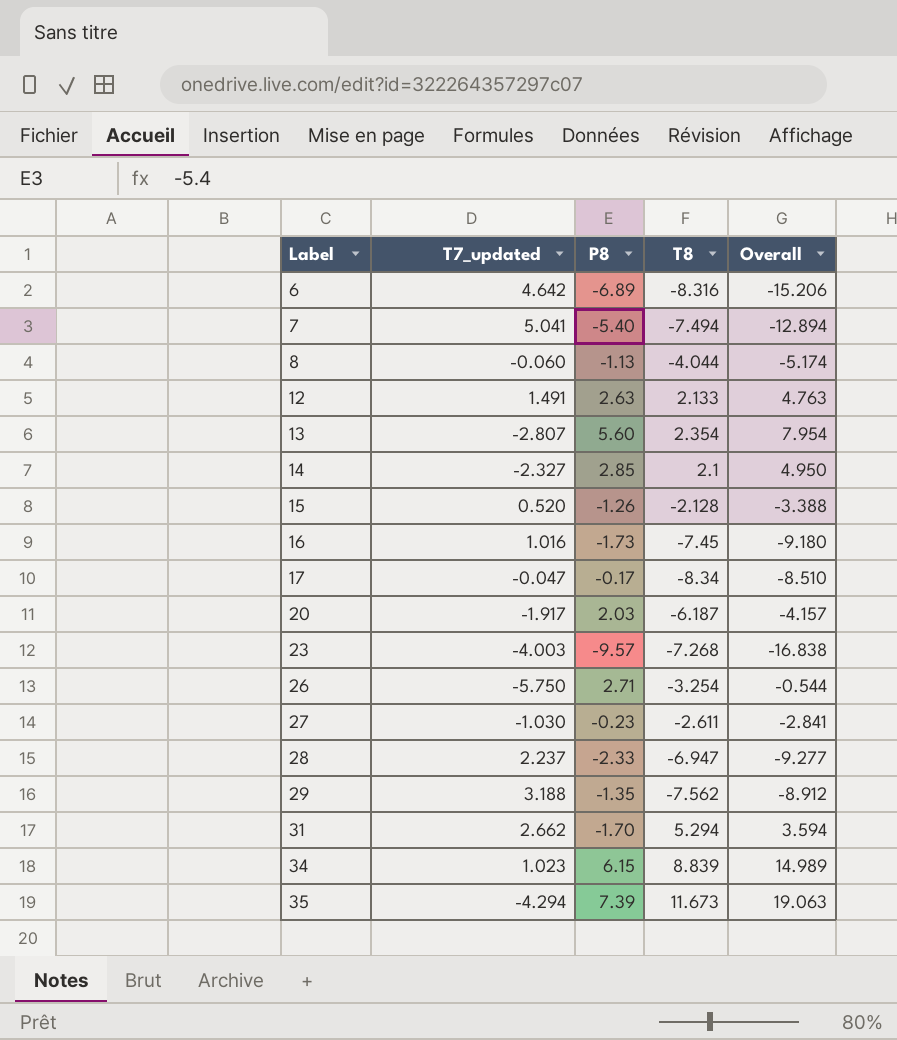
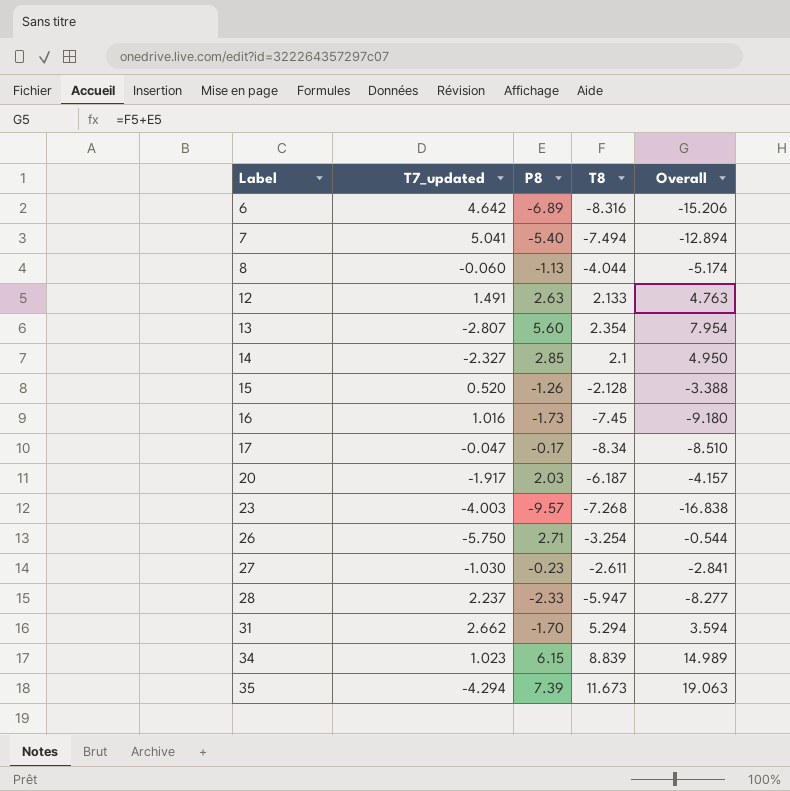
row 29: 3.188 | -1.35 | -7.562 | -8.912 -> none
28 | T8: -6.947 -> -5.947
28 | Overall: -9.277 -> -8.277

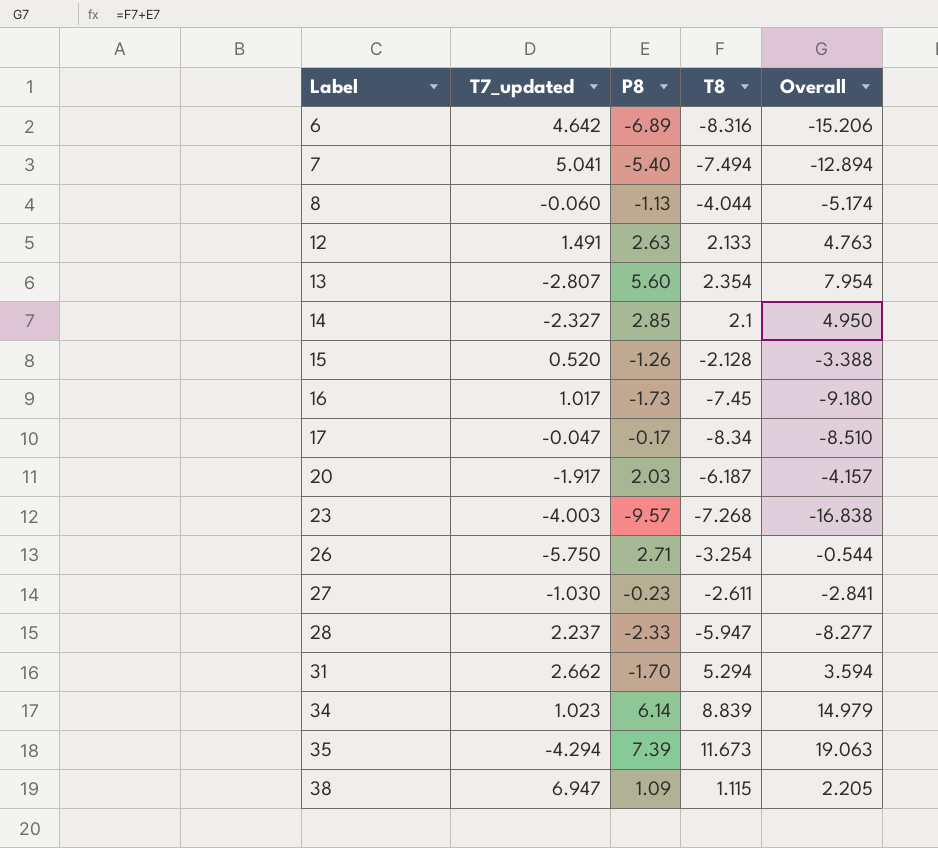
16 | T7_updated: 1.016 -> 1.017
34 | P8: 6.15 -> 6.14
34 | Overall: 14.989 -> 14.979
row 38: none -> 6.947 | 1.09 | 1.115 | 2.205

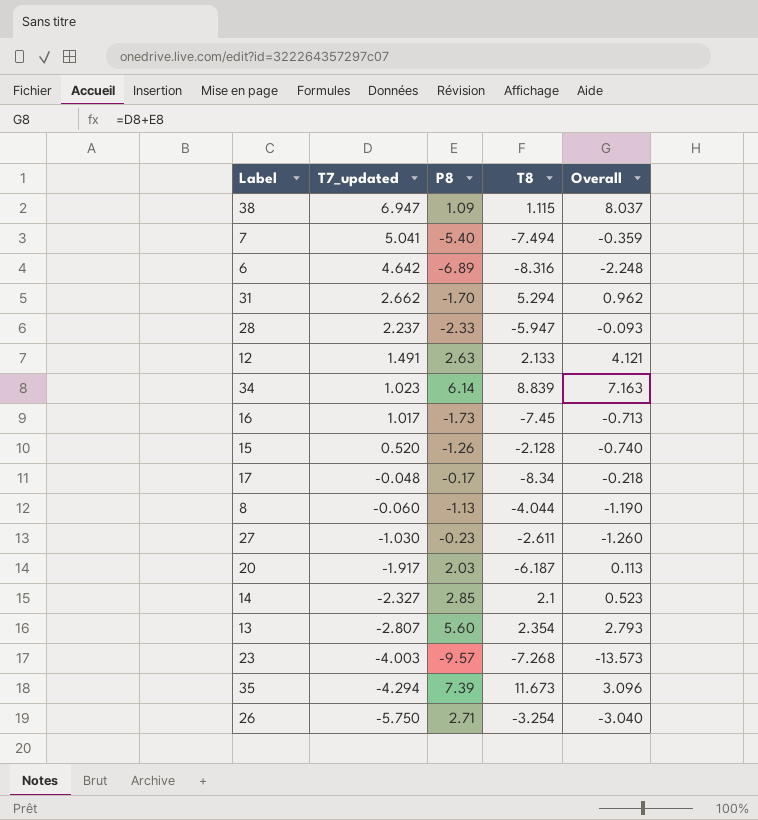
row order: Label ascending -> T7_updated descending
column Overall | formula: [P8] + [T8] -> [T7_updated] + [P8]
17 | T7_updated: -0.047 -> -0.048

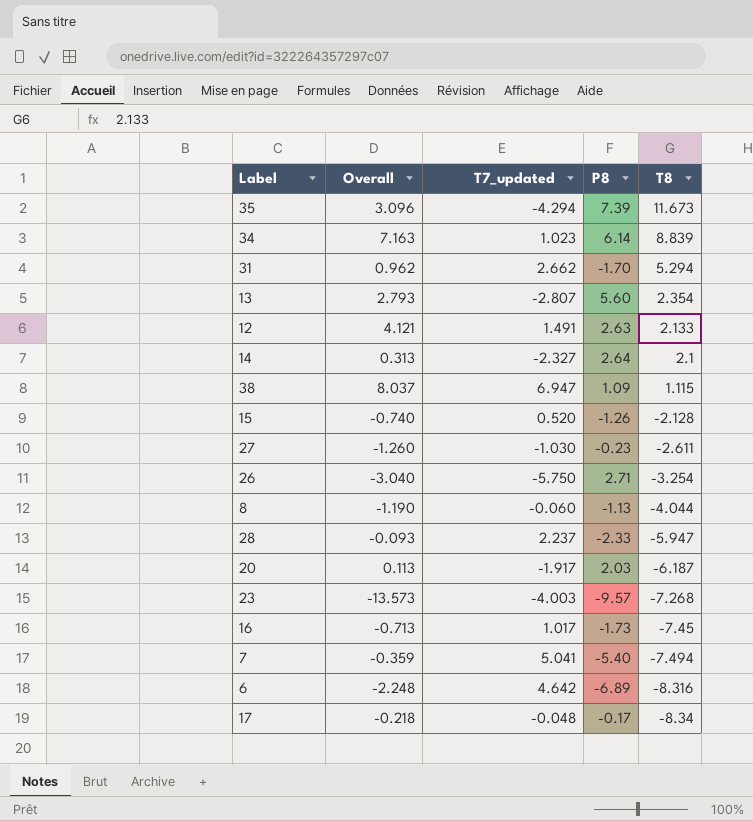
row order: T7_updated descending -> T8 descending
column Overall | position: 5 -> 2
14 | Overall: 0.523 -> 0.313
14 | P8: 2.85 -> 2.64

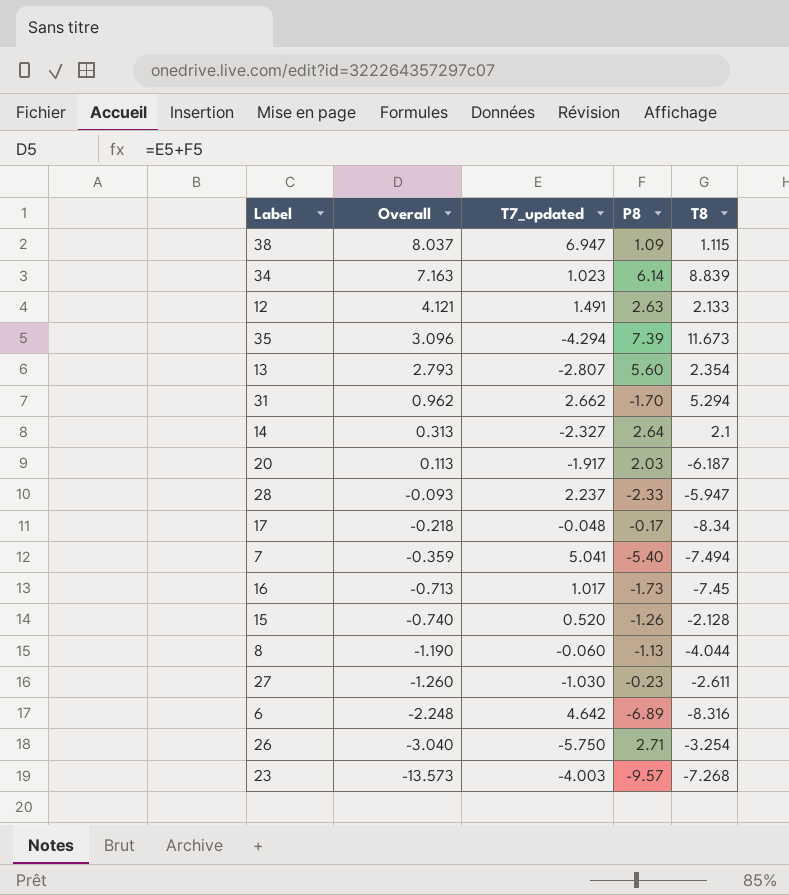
row order: T8 descending -> Overall descending

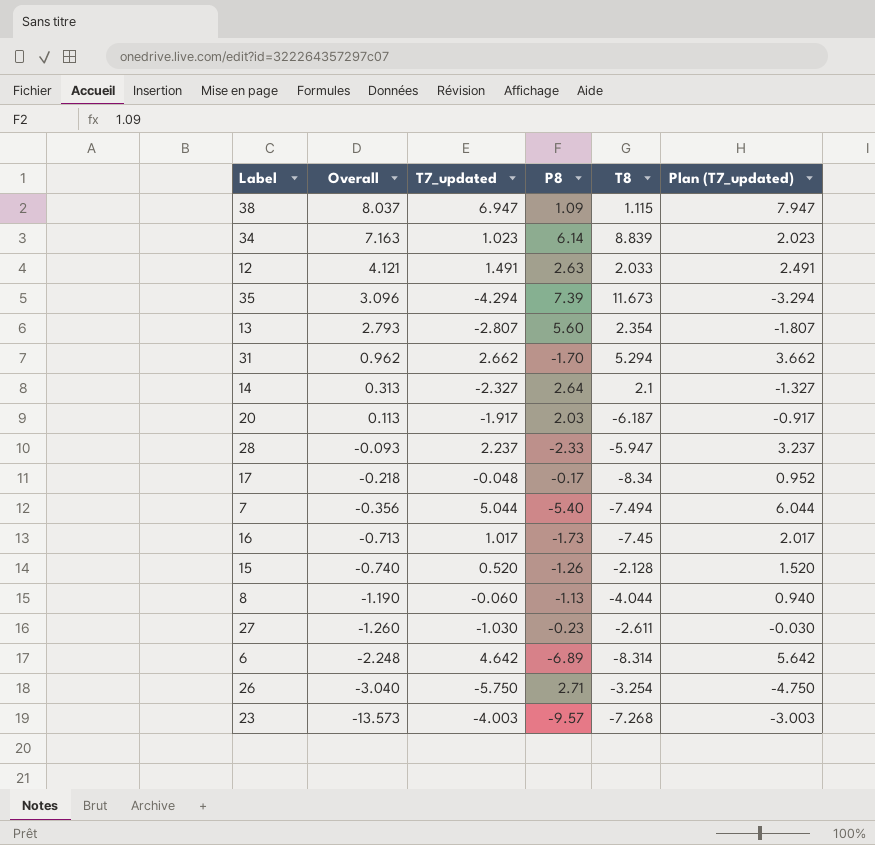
column Plan (T7_updated) | formula: none -> [T7_updated] + 1
12 | T8: 2.133 -> 2.033
7 | Overall: -0.359 -> -0.356
7 | T7_updated: 5.041 -> 5.044
6 | T8: -8.316 -> -8.314

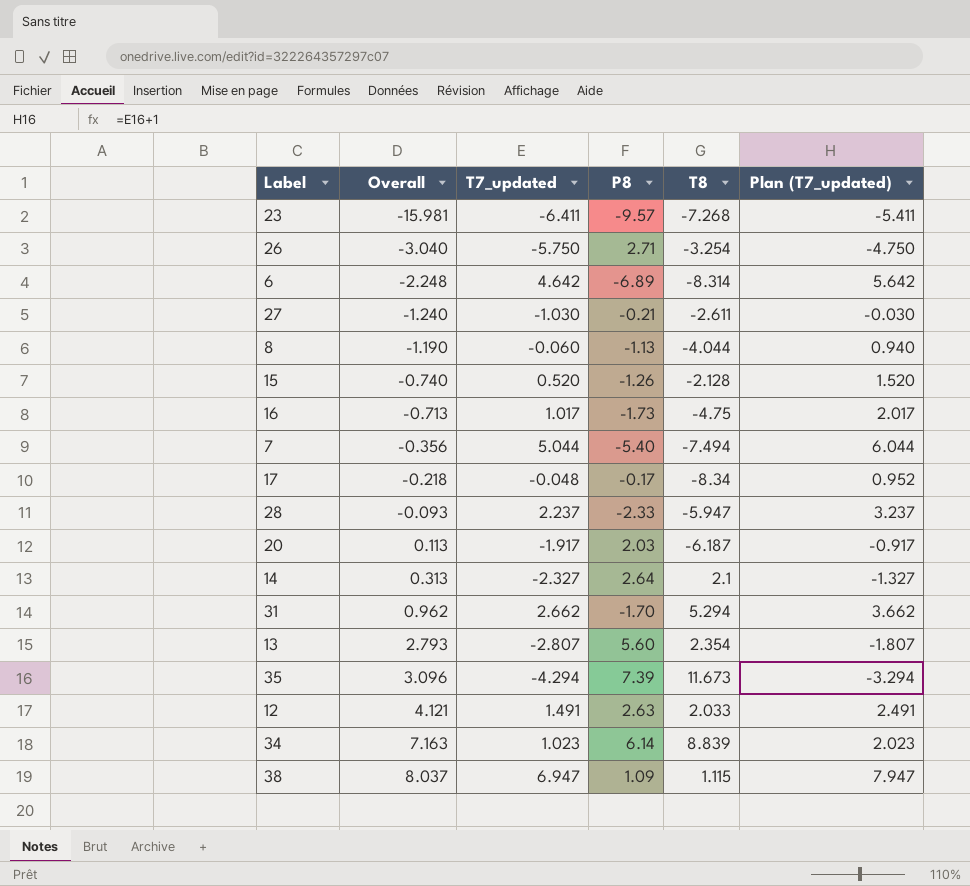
row order: Overall descending -> Overall ascending
23 | Overall: -13.573 -> -15.981
23 | T7_updated: -4.003 -> -6.411
23 | Plan (T7_updated): -3.003 -> -5.411
27 | Overall: -1.260 -> -1.240
27 | P8: -0.23 -> -0.21
16 | T8: -7.45 -> -4.75

